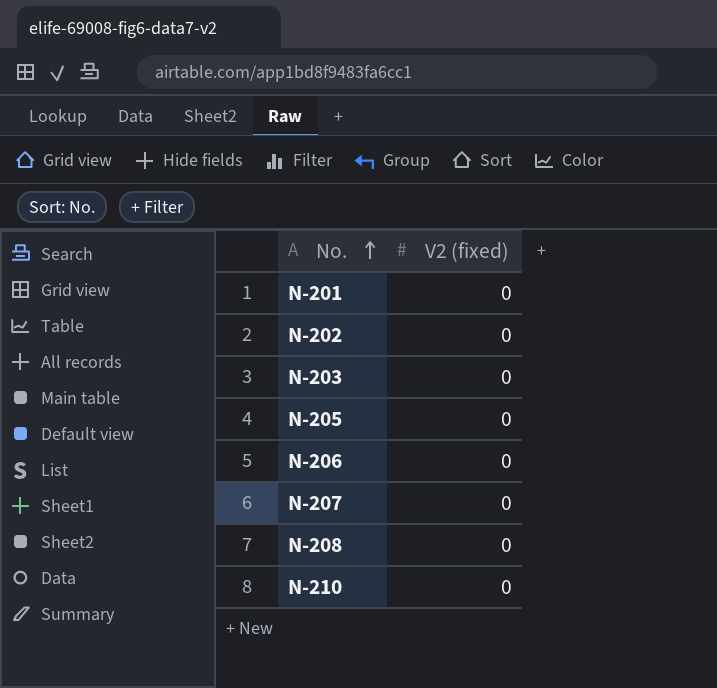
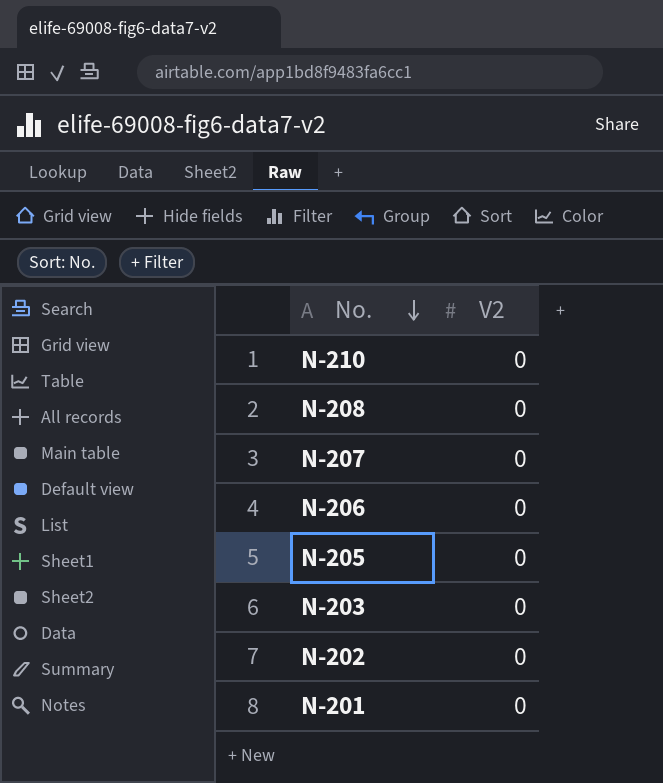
row order: No. ascending -> No. descending
column name: V2 (fixed) -> V2

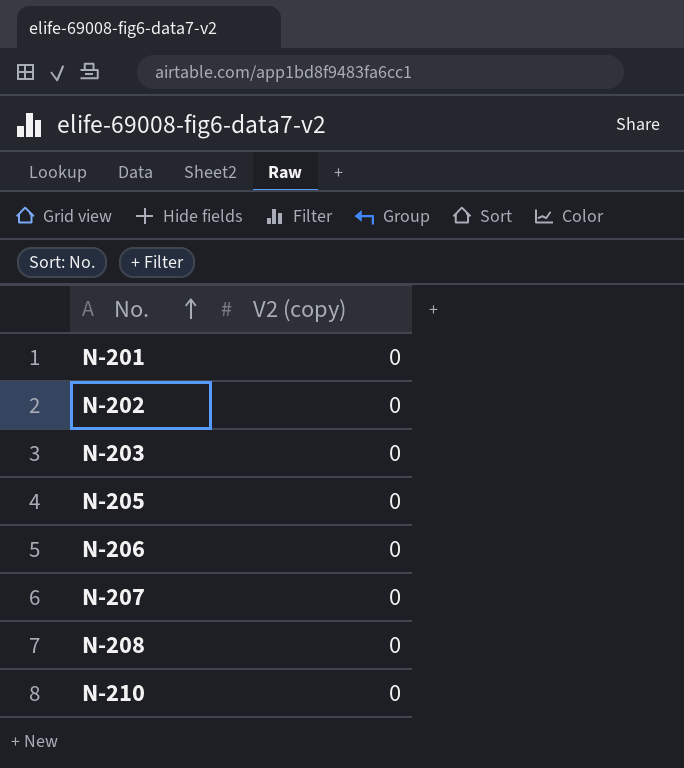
row order: No. descending -> No. ascending
column name: V2 -> V2 (copy)

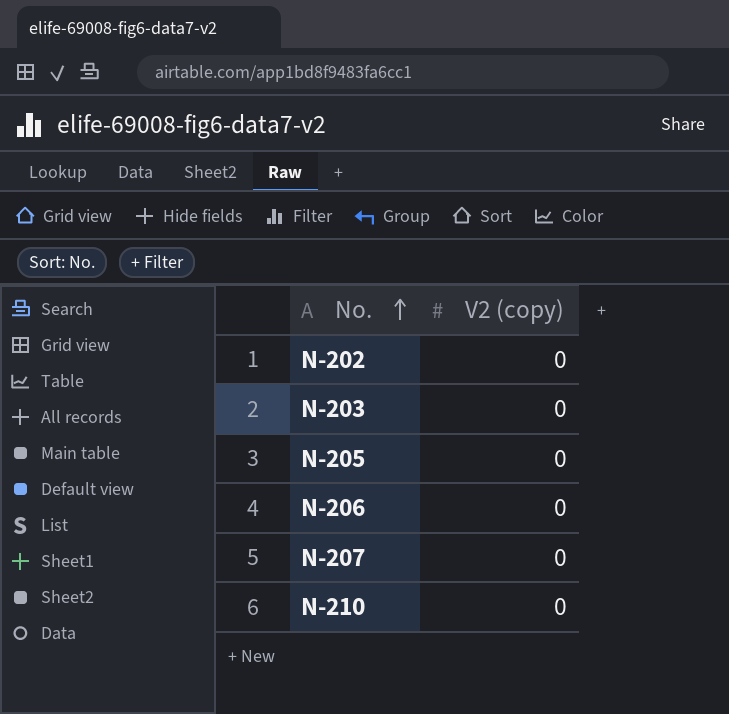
row N-201: 0 -> none
row N-208: 0 -> none

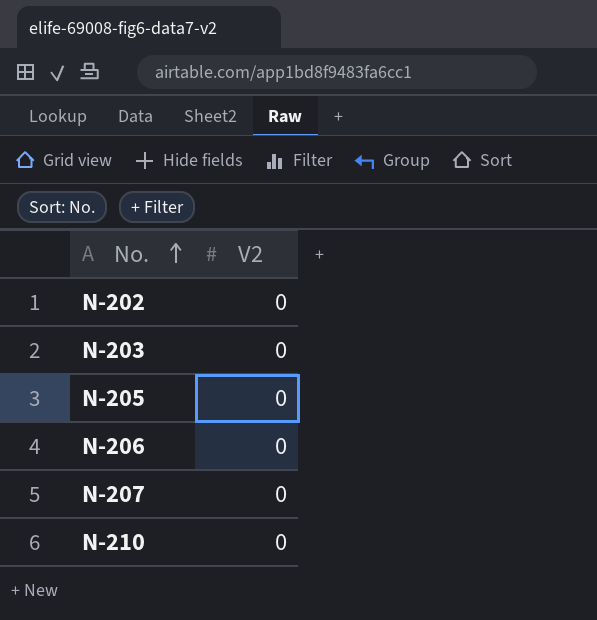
column name: V2 (copy) -> V2

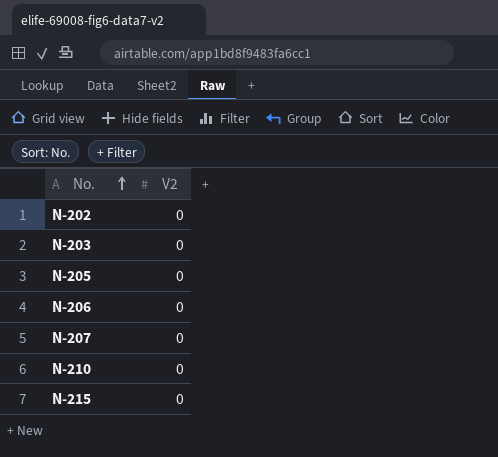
row N-215: none -> 0

